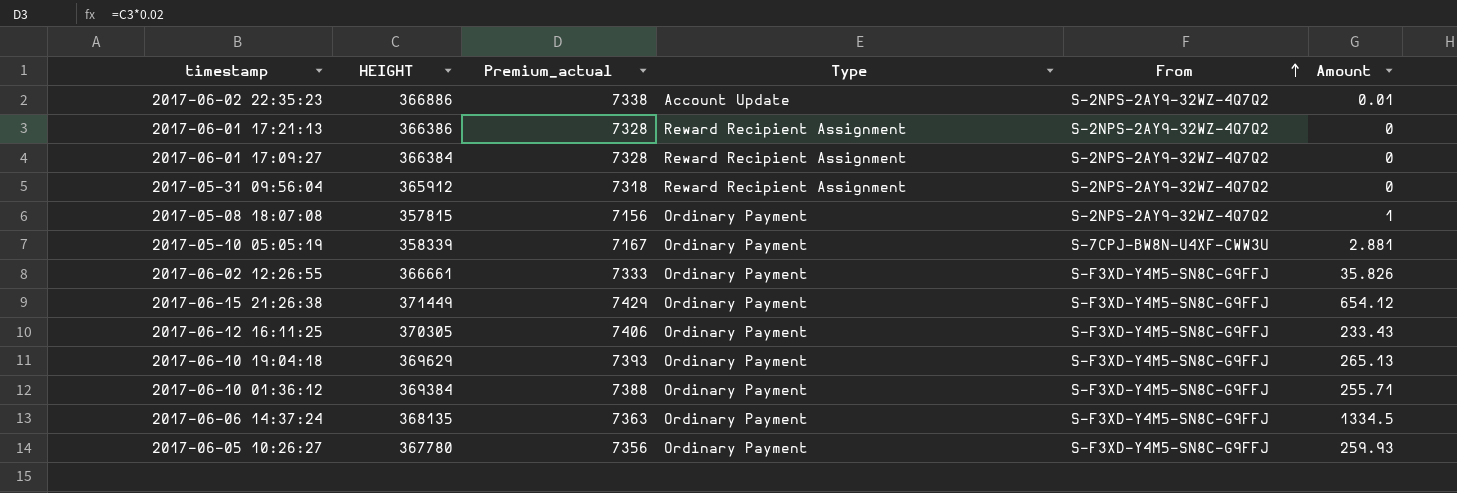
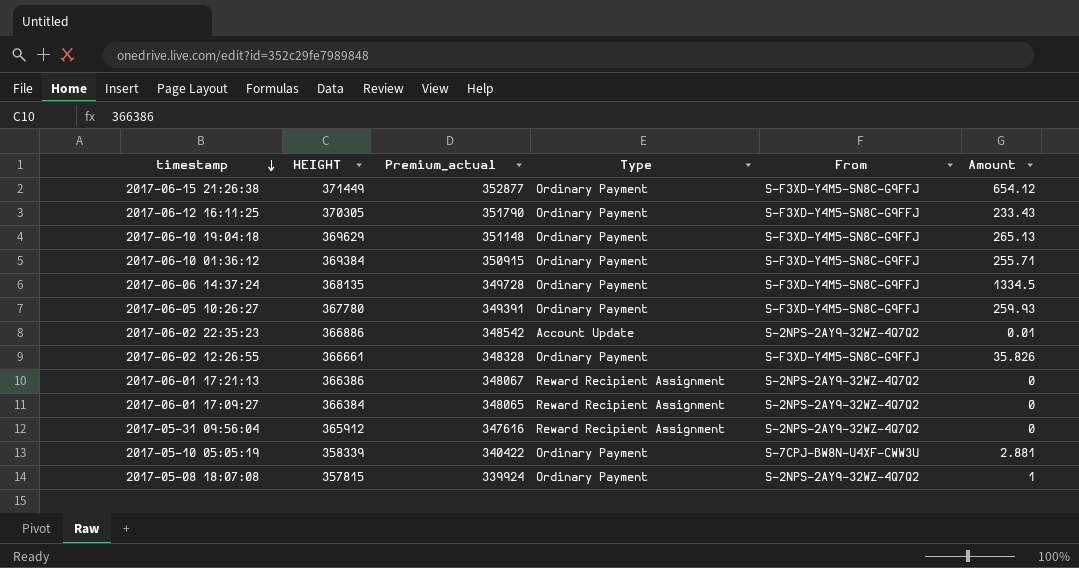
row order: From ascending -> timestamp descending
column Premium_actual | formula: [HEIGHT] * 0.02 -> [HEIGHT] * 0.95

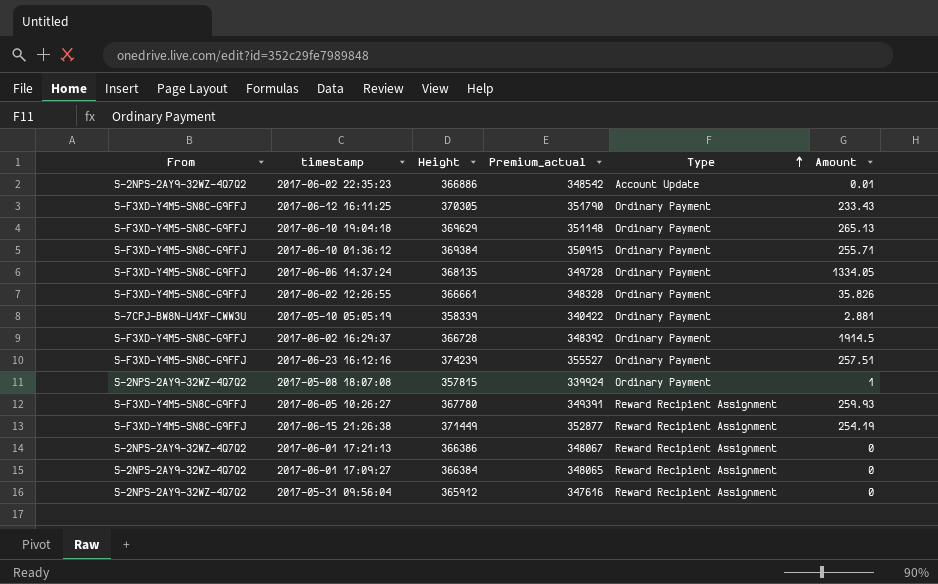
row order: timestamp descending -> Type ascending
column From | position: 5 -> 1
column name: HEIGHT -> Height
2017-06-06 14:37:24 | Amount: 1334.5 -> 1334.05
row 2017-06-02 16:29:37: none -> S-F3XD-Y4M5-SN8C-G9FFJ | 366728 | 348392 | Ordinary Payment | 1914.5
row 2017-06-23 16:12:16: none -> S-F3XD-Y4M5-SN8C-G9FFJ | 374239 | 355527 | Ordinary Payment | 257.51
2017-06-05 10:26:27 | Type: Ordinary Payment -> Reward Recipient Assignment
2017-06-15 21:26:38 | Type: Ordinary Payment -> Reward Recipient Assignment
2017-06-15 21:26:38 | Amount: 654.12 -> 254.19

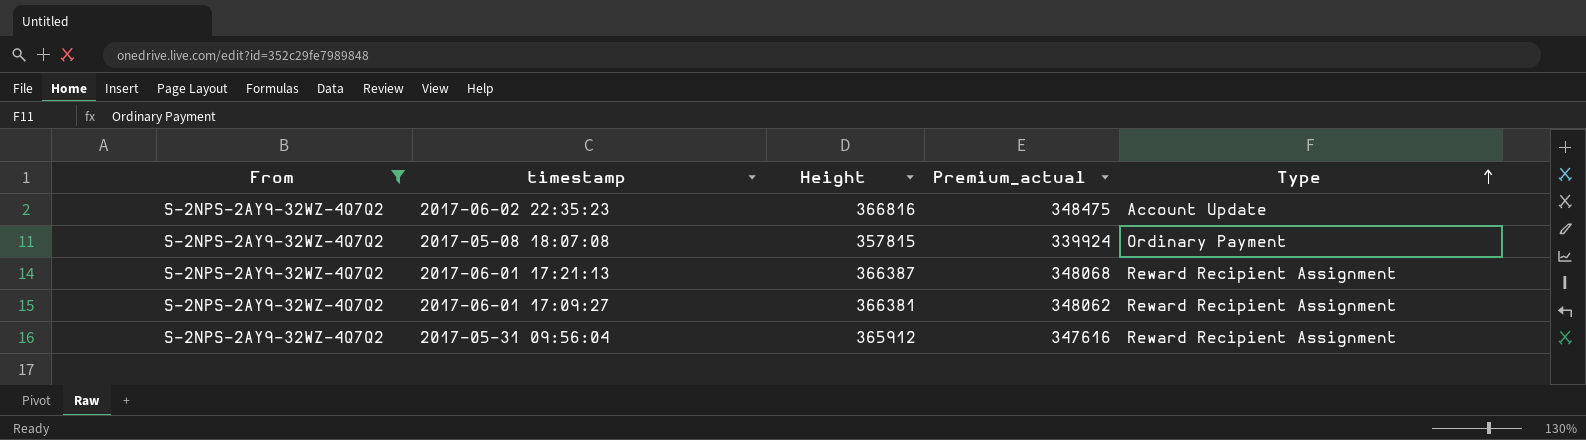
filter: none -> From = S-2NPS-2AY9-32WZ-4Q7Q2
column Amount | position: 6 -> none
2017-06-02 22:35:23 | Height: 366886 -> 366816
2017-06-02 22:35:23 | Premium_actual: 348542 -> 348475
2017-06-01 17:21:13 | Height: 366386 -> 366387
2017-06-01 17:21:13 | Premium_actual: 348067 -> 348068
2017-06-01 17:09:27 | Height: 366384 -> 366381
2017-06-01 17:09:27 | Premium_actual: 348065 -> 348062

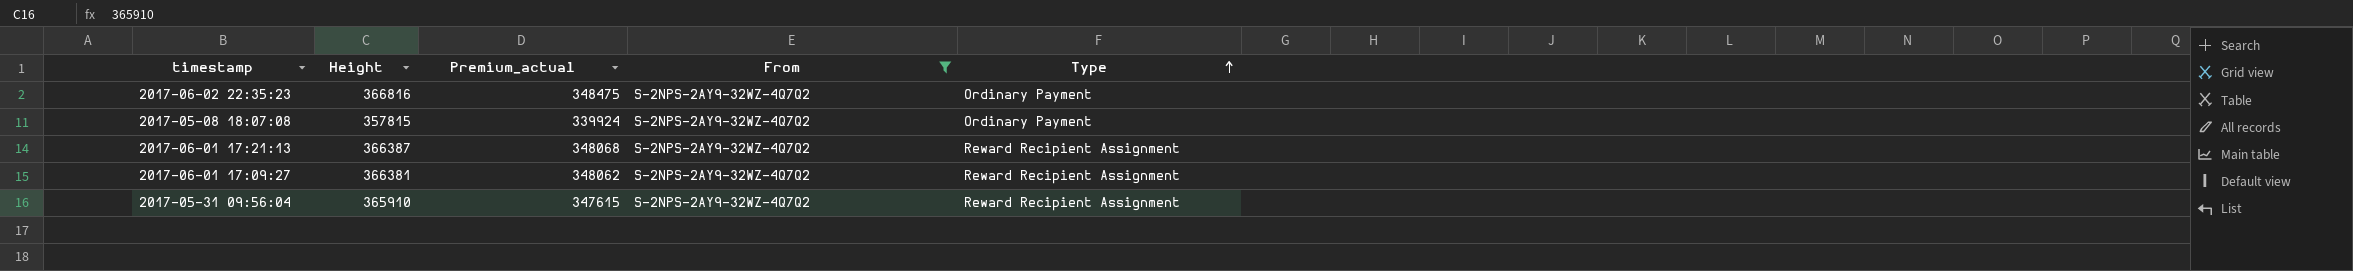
column From | position: 1 -> 4
2017-06-02 22:35:23 | Type: Account Update -> Ordinary Payment
2017-05-31 09:56:04 | Height: 365912 -> 365910
2017-05-31 09:56:04 | Premium_actual: 347616 -> 347615

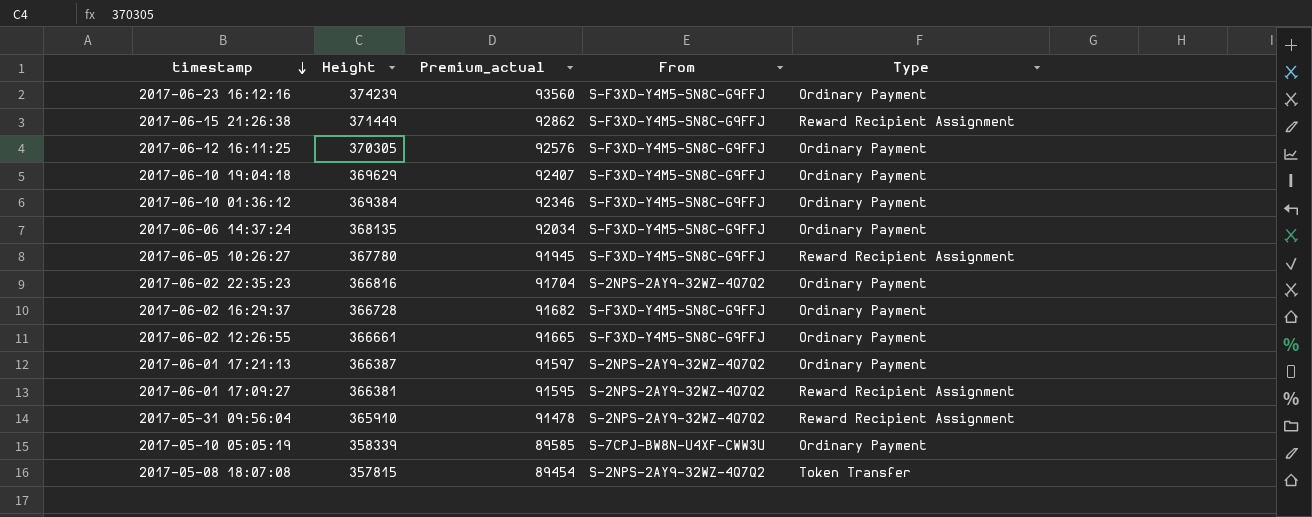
filter: From = S-2NPS-2AY9-32WZ-4Q7Q2 -> none
row order: Type ascending -> timestamp descending
column Premium_actual | formula: [Height] * 0.95 -> [Height] * 0.25
2017-06-01 17:21:13 | Type: Reward Recipient Assignment -> Ordinary Payment
2017-05-08 18:07:08 | Type: Ordinary Payment -> Token Transfer

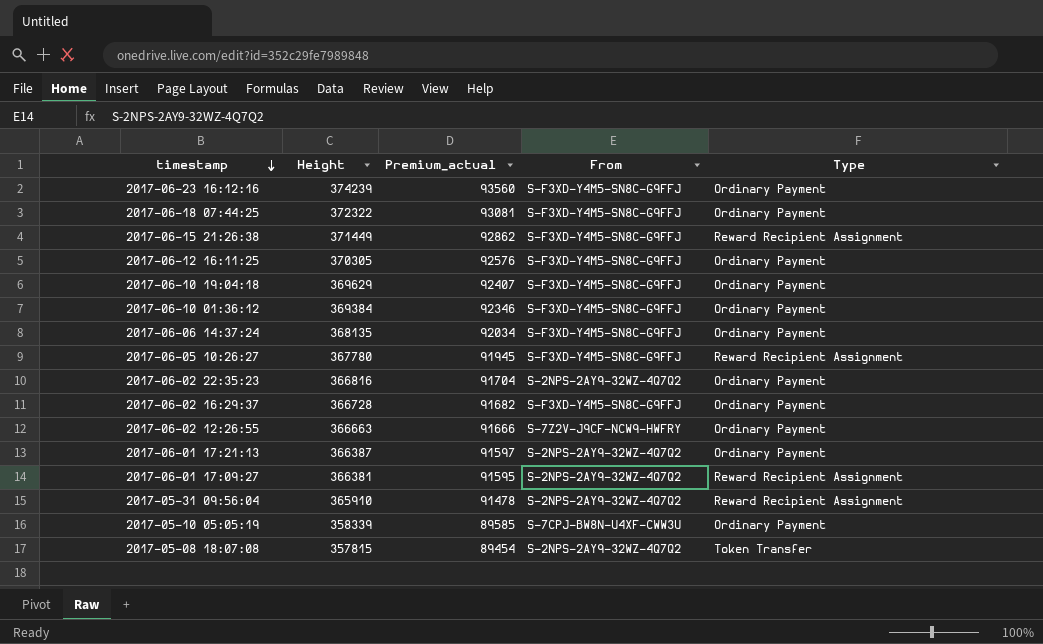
row 2017-06-18 07:44:25: none -> 372322 | 93081 | S-F3XD-Y4M5-SN8C-G9FFJ | Ordinary Payment
2017-06-02 12:26:55 | Height: 366661 -> 366663
2017-06-02 12:26:55 | Premium_actual: 91665 -> 91666
2017-06-02 12:26:55 | From: S-F3XD-Y4M5-SN8C-G9FFJ -> S-7Z2V-J9CF-NCW9-HWFRY

